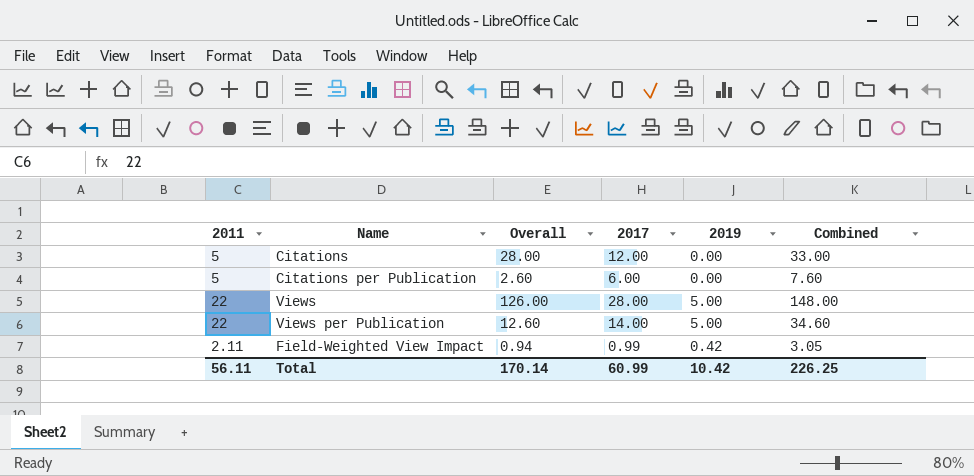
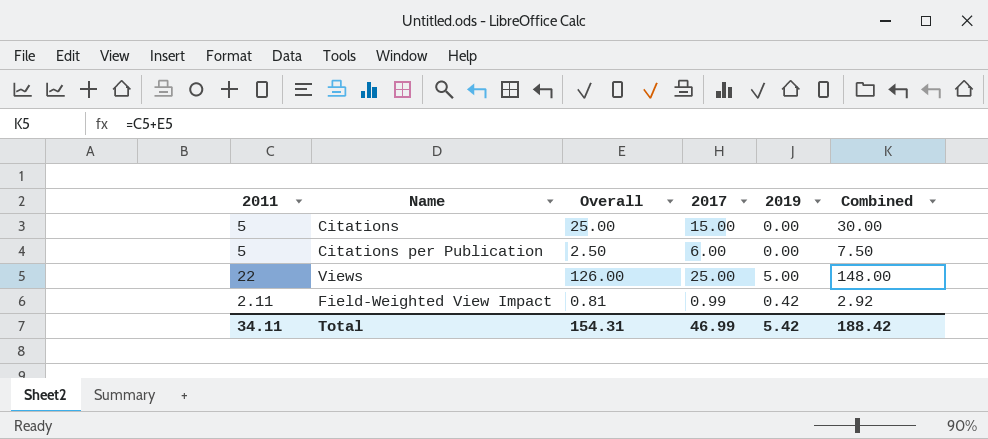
row Views per Publication: 22 | 12.60 | 14.00 | 5.00 | 34.60 -> none
Citations | Overall: 28.00 -> 25.00
Citations | 2017: 12.00 -> 15.00
Citations | Combined: 33.00 -> 30.00
Citations per Publication | Overall: 2.60 -> 2.50
Citations per Publication | Combined: 7.60 -> 7.50
Views | 2017: 28.00 -> 25.00
Field-Weighted View Impact | Overall: 0.94 -> 0.81
Field-Weighted View Impact | Combined: 3.05 -> 2.92
Total | 2011: 56.11 -> 34.11
Total | Overall: 170.14 -> 154.31
Total | 2017: 60.99 -> 46.99
Total | 2019: 10.42 -> 5.42
Total | Combined: 226.25 -> 188.42

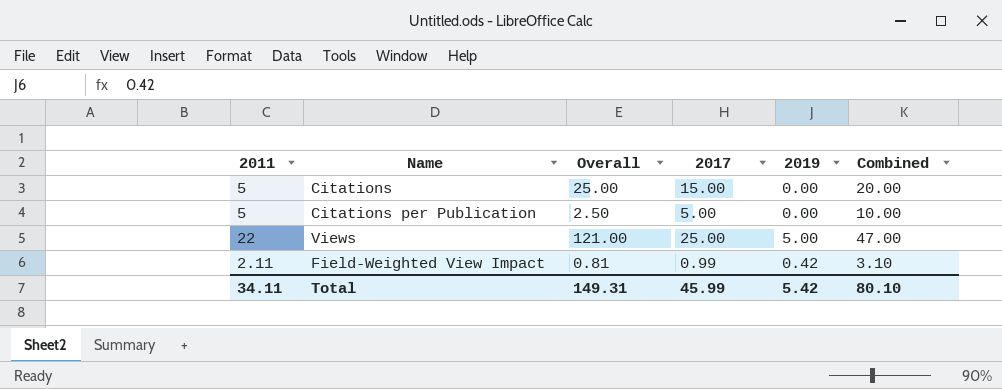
column Combined | formula: [2011] + [Overall] -> [2011] + [2017]
Citations per Publication | 2017: 6.00 -> 5.00
Views | Overall: 126.00 -> 121.00
Total | Overall: 154.31 -> 149.31
Total | 2017: 46.99 -> 45.99
Total | Combined: 188.42 -> 80.10

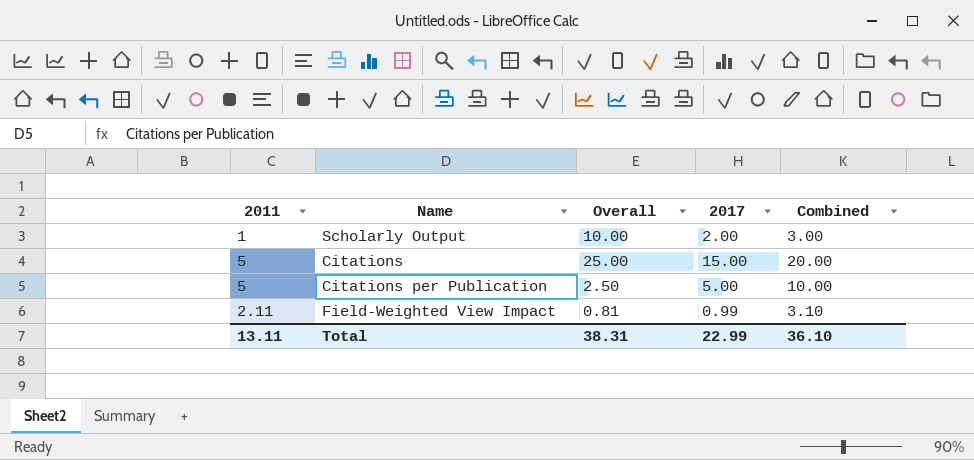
column 2019 | position: 5 -> none
row Views: 22 | 121.00 | 25.00 | 5.00 | 47.00 -> none
row Scholarly Output: none -> 1 | 10.00 | 2.00 | 3.00
Total | 2011: 34.11 -> 13.11
Total | Overall: 149.31 -> 38.31
Total | 2017: 45.99 -> 22.99
Total | Combined: 80.10 -> 36.10

